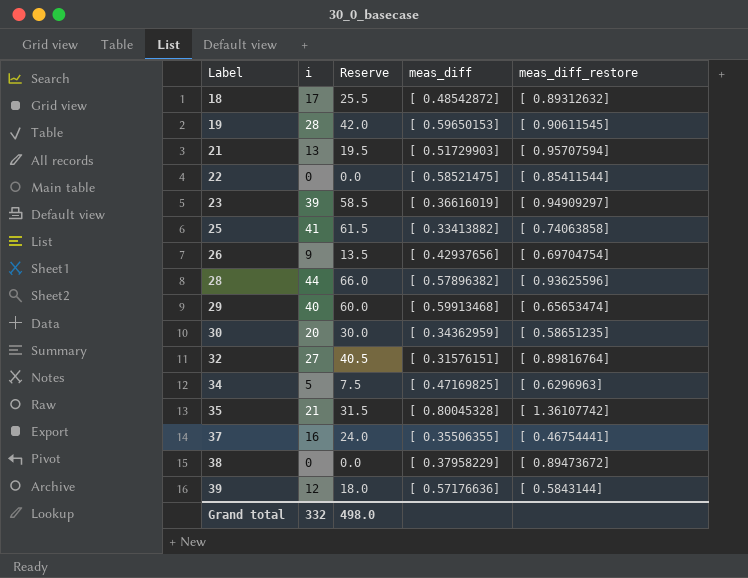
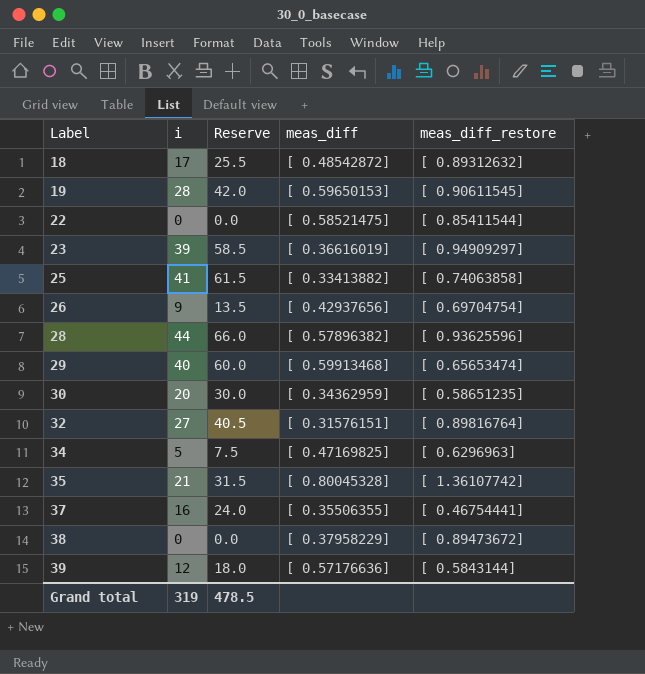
row 21: 13 | 19.5 | [ 0.51729903] | [ 0.95707594] -> none
Grand total | i: 332 -> 319
Grand total | Reserve: 498.0 -> 478.5

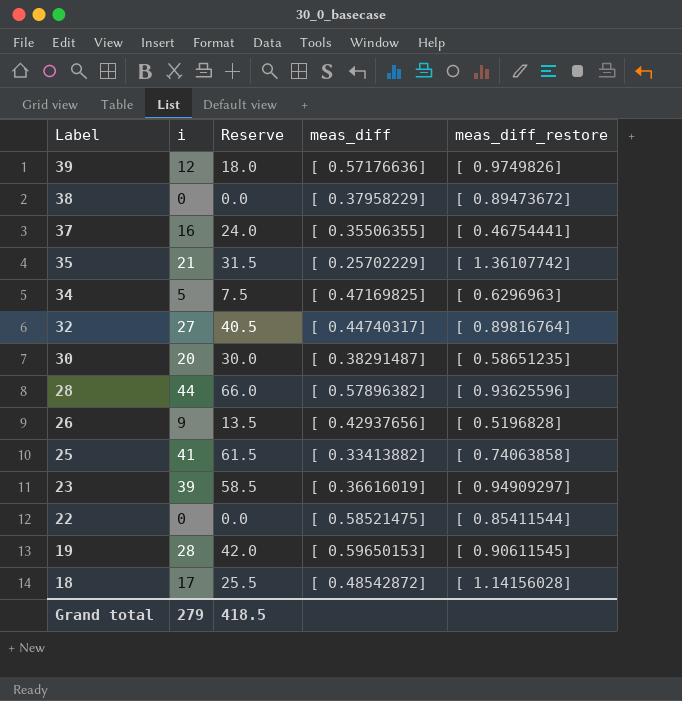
row order: Label ascending -> Label descending
row 29: 40 | 60.0 | [ 0.59913468] | [ 0.65653474] -> none
39 | meas_diff_restore: [ 0.5843144] -> [ 0.9749826]
35 | meas_diff: [ 0.80045328] -> [ 0.25702229]
32 | meas_diff: [ 0.31576151] -> [ 0.44740317]
30 | meas_diff: [ 0.34362959] -> [ 0.38291487]
26 | meas_diff_restore: [ 0.69704754] -> [ 0.5196828]
18 | meas_diff_restore: [ 0.89312632] -> [ 1.14156028]
Grand total | i: 319 -> 279
Grand total | Reserve: 478.5 -> 418.5

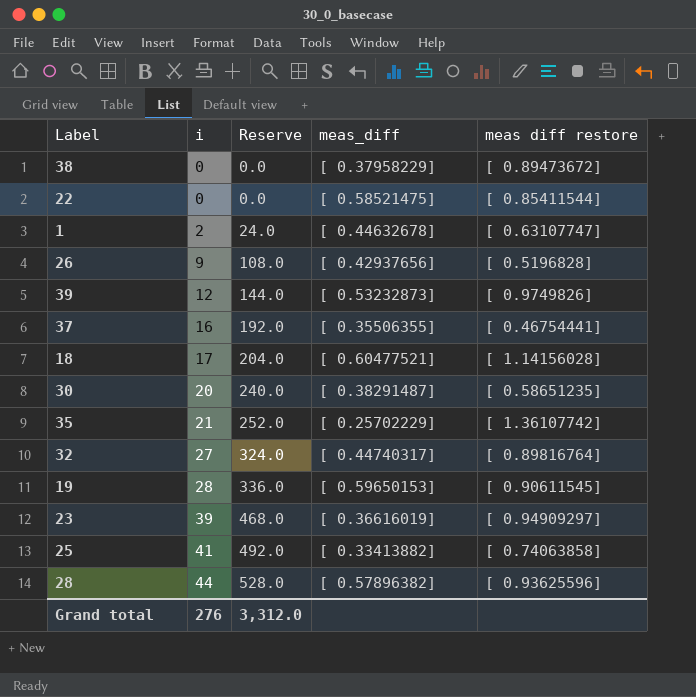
row order: Label descending -> i ascending
column Reserve | formula: [i] * 1.5 -> [i] * 12
column name: meas_diff_restore -> meas diff restore
row 34: 5 | 7.5 | [ 0.47169825] | [ 0.6296963] -> none
row 1: none -> 2 | 24.0 | [ 0.44632678] | [ 0.63107747]
39 | meas_diff: [ 0.57176636] -> [ 0.53232873]
18 | meas_diff: [ 0.48542872] -> [ 0.60477521]
Grand total | i: 279 -> 276
Grand total | Reserve: 418.5 -> 3,312.0

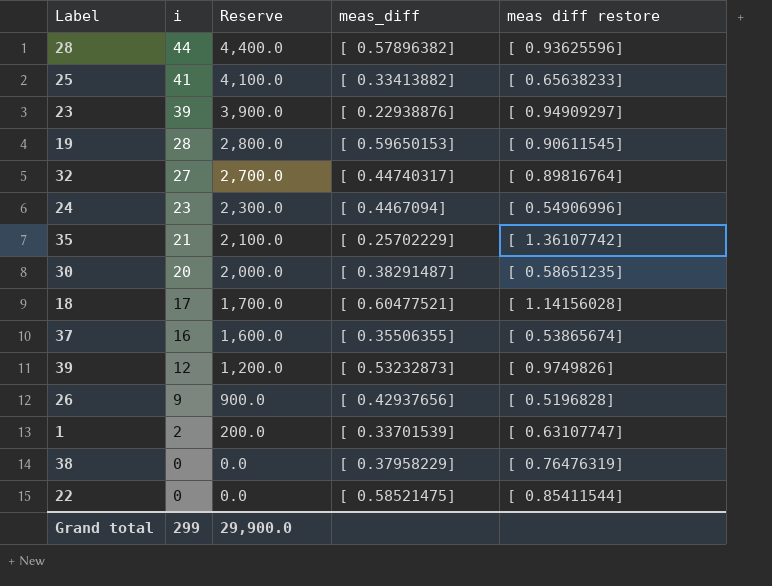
row order: i ascending -> i descending
column Reserve | formula: [i] * 12 -> [i] * 100
25 | meas diff restore: [ 0.74063858] -> [ 0.65638233]
23 | meas_diff: [ 0.36616019] -> [ 0.22938876]
row 24: none -> 23 | 2,300.0 | [ 0.4467094] | [ 0.54906996]
37 | meas diff restore: [ 0.46754441] -> [ 0.53865674]
1 | meas_diff: [ 0.44632678] -> [ 0.33701539]
38 | meas diff restore: [ 0.89473672] -> [ 0.76476319]
Grand total | i: 276 -> 299
Grand total | Reserve: 3,312.0 -> 29,900.0

